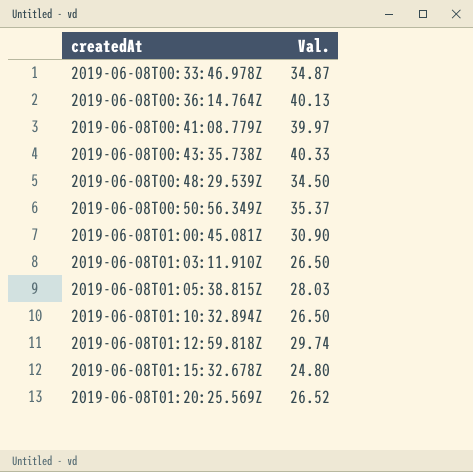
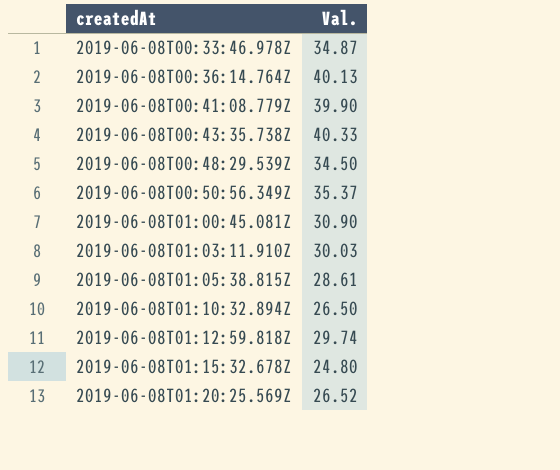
2019-06-08T00:41:08.779Z | Val.: 39.97 -> 39.90
2019-06-08T01:03:11.910Z | Val.: 26.50 -> 30.03
2019-06-08T01:05:38.815Z | Val.: 28.03 -> 28.61

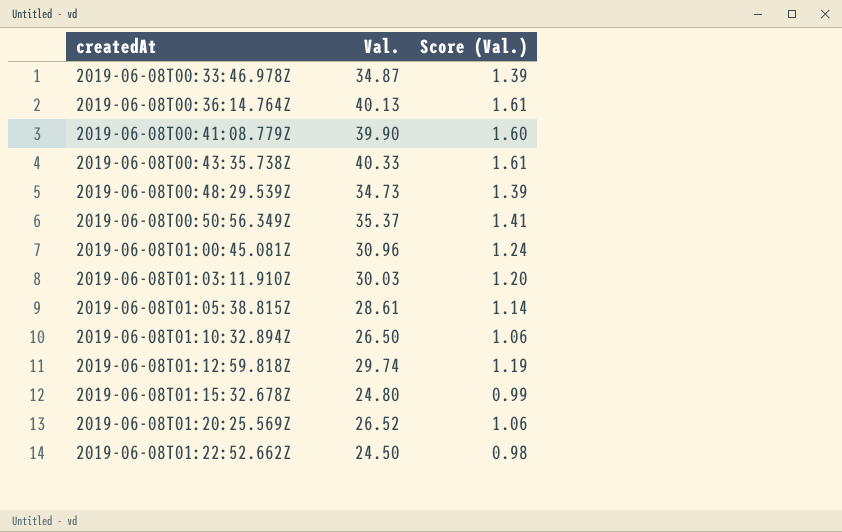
column Score (Val.) | formula: none -> [Val.] * 0.04
2019-06-08T00:48:29.539Z | Val.: 34.50 -> 34.73
2019-06-08T01:00:45.081Z | Val.: 30.90 -> 30.96
row 2019-06-08T01:22:52.662Z: none -> 24.50 | 0.98

